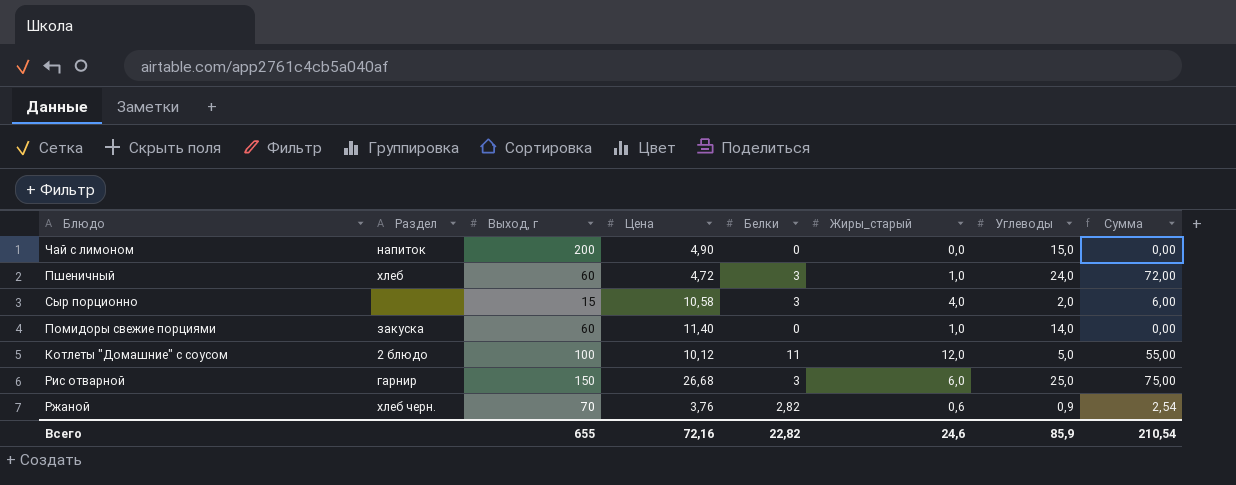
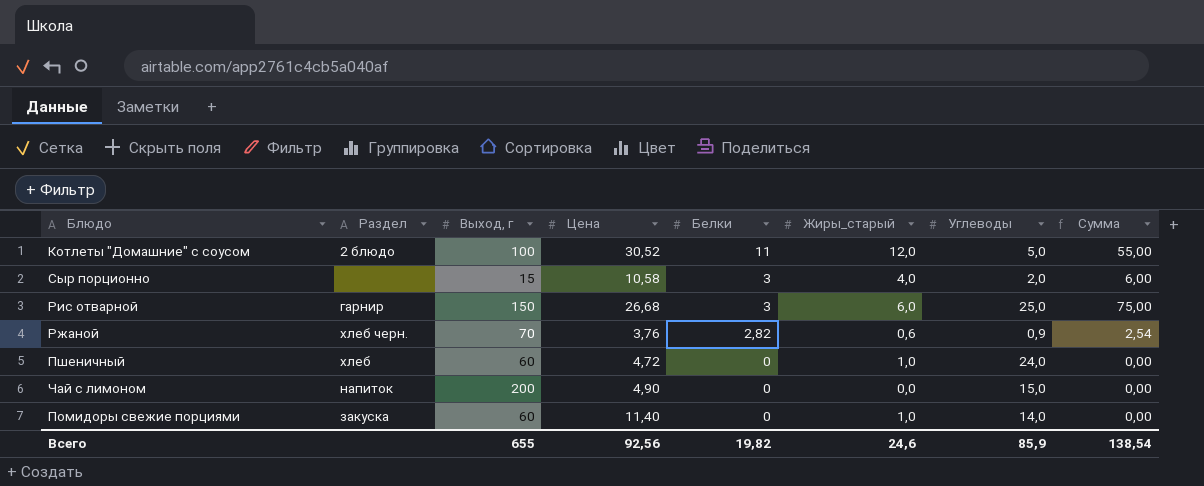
row order: none -> Белки descending
Котлеты "Домашние" с соусом | Цена: 10,12 -> 30,52
Пшеничный | Белки: 3 -> 0
Пшеничный | Сумма: 72,00 -> 0,00
Всего | Цена: 72,16 -> 92,56
Всего | Белки: 22,82 -> 19,82
Всего | Сумма: 210,54 -> 138,54

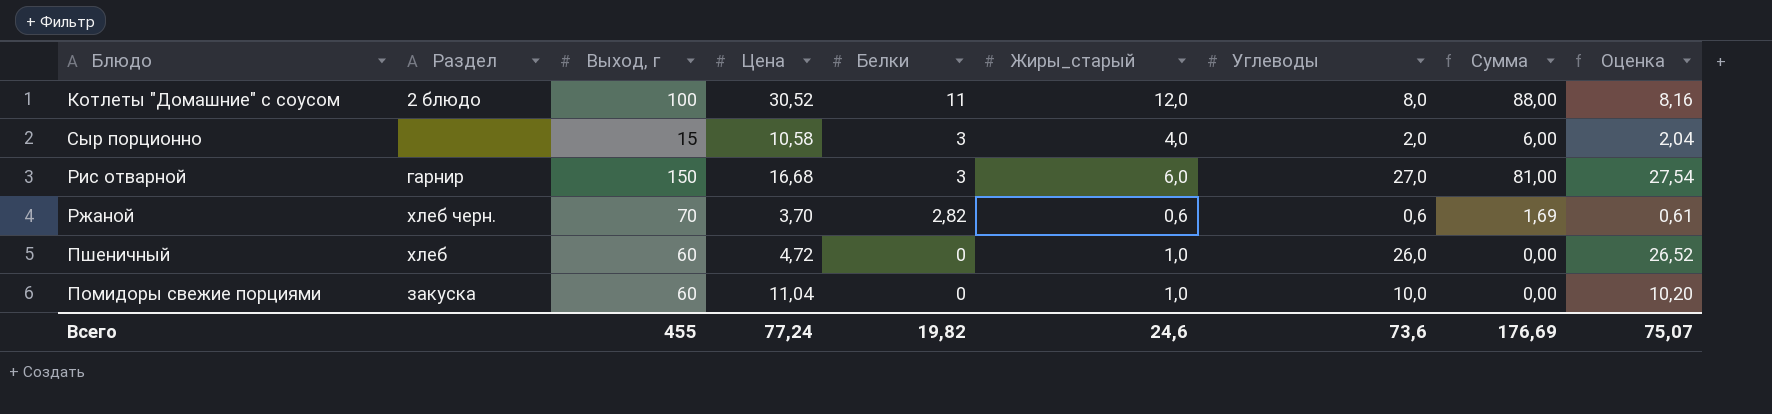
column Оценка | formula: none -> [Углеводы] * 1,02
row Чай с лимоном: напиток | 200 | 4,90 | 0 | 0,0 | 15,0 | 0,00 -> none
Котлеты "Домашние" с соусом | Углеводы: 5,0 -> 8,0
Котлеты "Домашние" с соусом | Сумма: 55,00 -> 88,00
Рис отварной | Цена: 26,68 -> 16,68
Рис отварной | Углеводы: 25,0 -> 27,0
Рис отварной | Сумма: 75,00 -> 81,00
Ржаной | Цена: 3,76 -> 3,70
Ржаной | Углеводы: 0,9 -> 0,6
Ржаной | Сумма: 2,54 -> 1,69
Пшеничный | Углеводы: 24,0 -> 26,0
Помидоры свежие порциями | Цена: 11,40 -> 11,04
Помидоры свежие порциями | Углеводы: 14,0 -> 10,0
Всего | Выход, г: 655 -> 455
Всего | Цена: 92,56 -> 77,24
Всего | Углеводы: 85,9 -> 73,6
Всего | Сумма: 138,54 -> 176,69

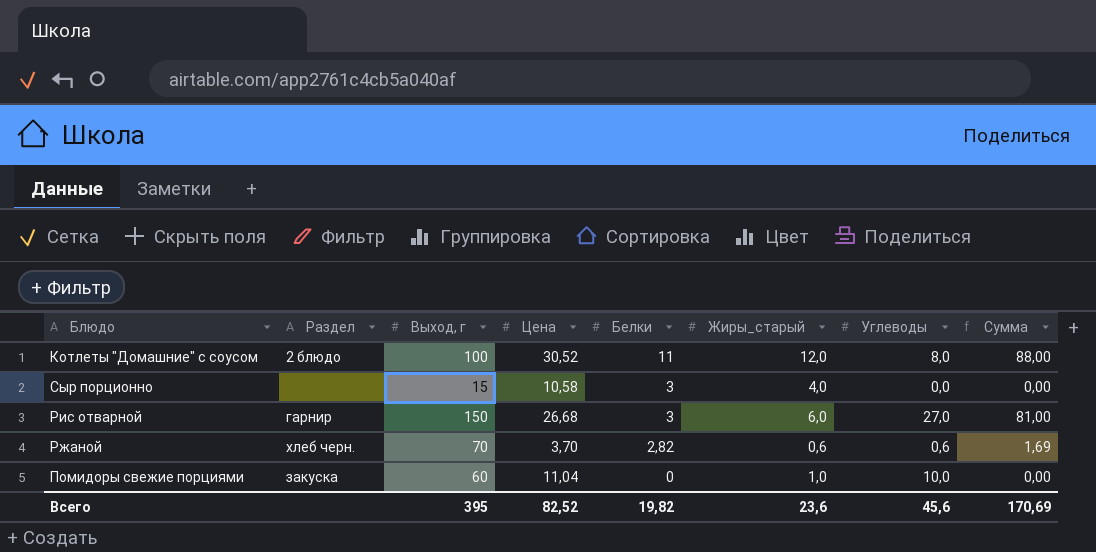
column Оценка | formula: [Углеводы] * 1,02 -> none
row Пшеничный: хлеб | 60 | 4,72 | 0 | 1,0 | 26,0 | 0,00 | 26,52 -> none
Сыр порционно | Углеводы: 2,0 -> 0,0
Сыр порционно | Сумма: 6,00 -> 0,00
Рис отварной | Цена: 16,68 -> 26,68
Всего | Выход, г: 455 -> 395
Всего | Цена: 77,24 -> 82,52
Всего | Жиры_старый: 24,6 -> 23,6
Всего | Углеводы: 73,6 -> 45,6
Всего | Сумма: 176,69 -> 170,69

